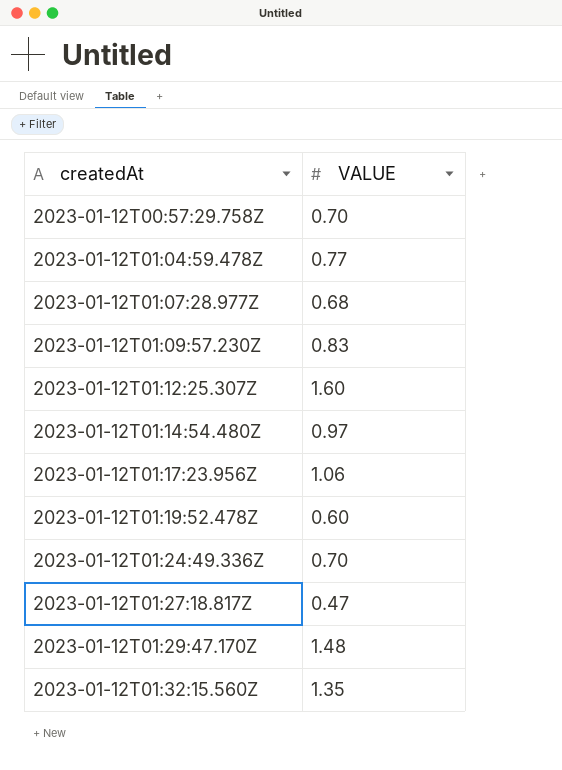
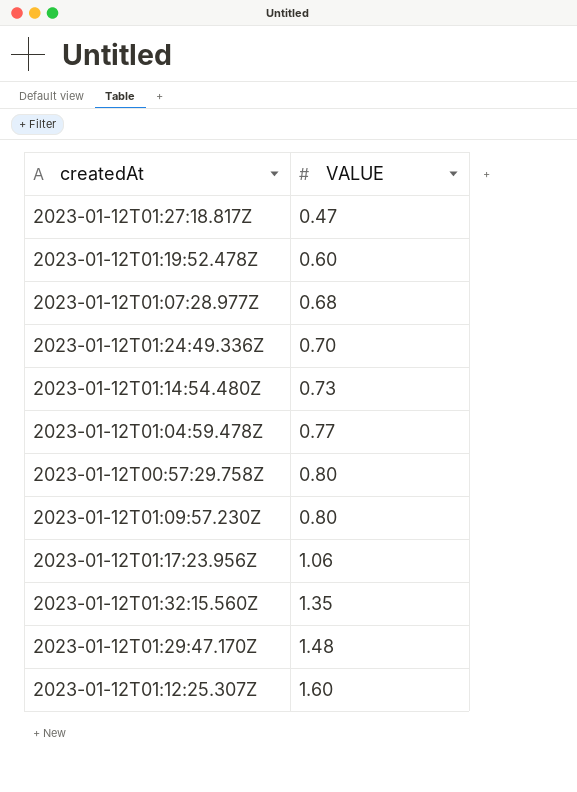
row order: createdAt ascending -> VALUE ascending
2023-01-12T01:14:54.480Z | VALUE: 0.97 -> 0.73
2023-01-12T00:57:29.758Z | VALUE: 0.70 -> 0.80
2023-01-12T01:09:57.230Z | VALUE: 0.83 -> 0.80

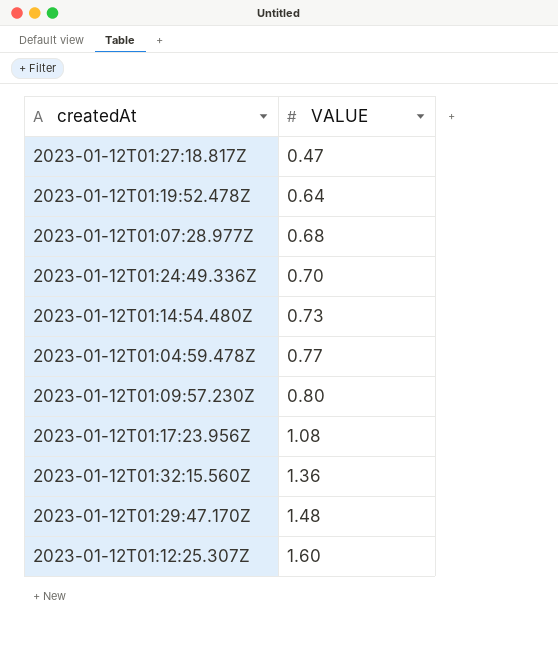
row 2023-01-12T00:57:29.758Z: 0.80 -> none
2023-01-12T01:19:52.478Z | VALUE: 0.60 -> 0.64
2023-01-12T01:17:23.956Z | VALUE: 1.06 -> 1.08
2023-01-12T01:32:15.560Z | VALUE: 1.35 -> 1.36

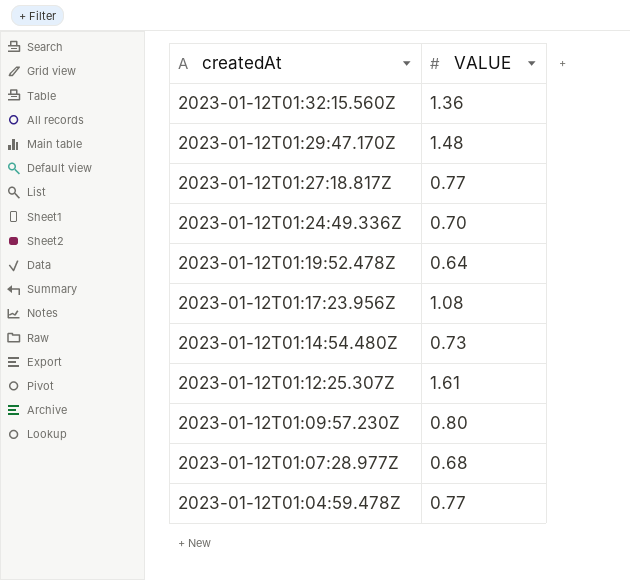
row order: VALUE ascending -> createdAt descending
2023-01-12T01:27:18.817Z | VALUE: 0.47 -> 0.77
2023-01-12T01:12:25.307Z | VALUE: 1.60 -> 1.61

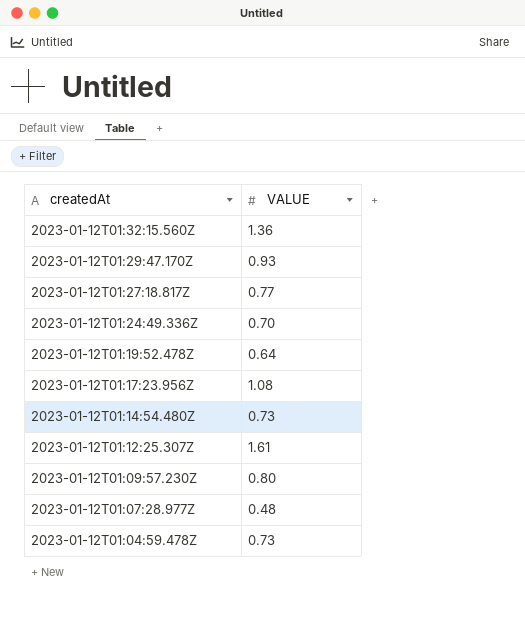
2023-01-12T01:29:47.170Z | VALUE: 1.48 -> 0.93
2023-01-12T01:07:28.977Z | VALUE: 0.68 -> 0.48
2023-01-12T01:04:59.478Z | VALUE: 0.77 -> 0.73

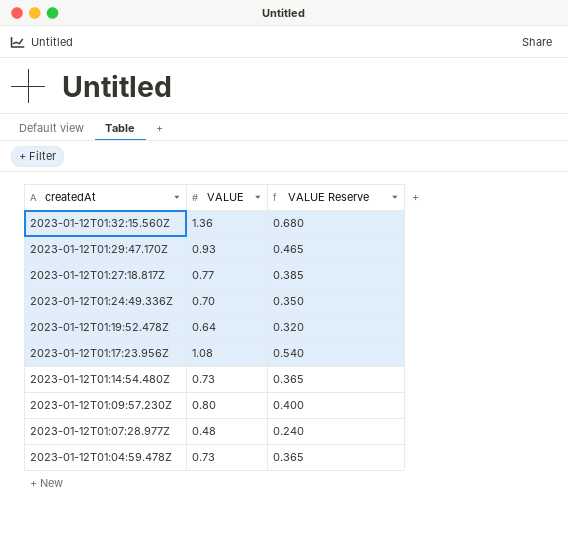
column VALUE Reserve | formula: none -> [VALUE] * 0.5
row 2023-01-12T01:12:25.307Z: 1.61 -> none

